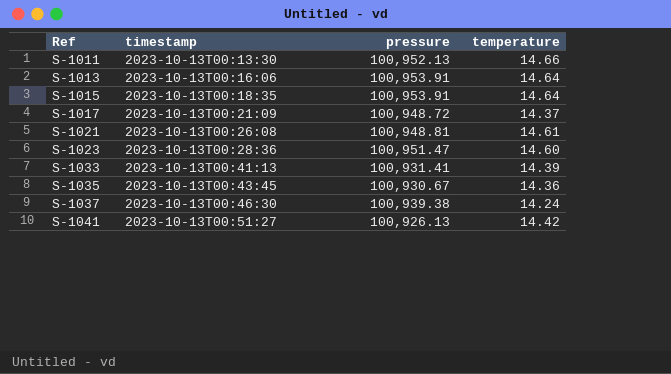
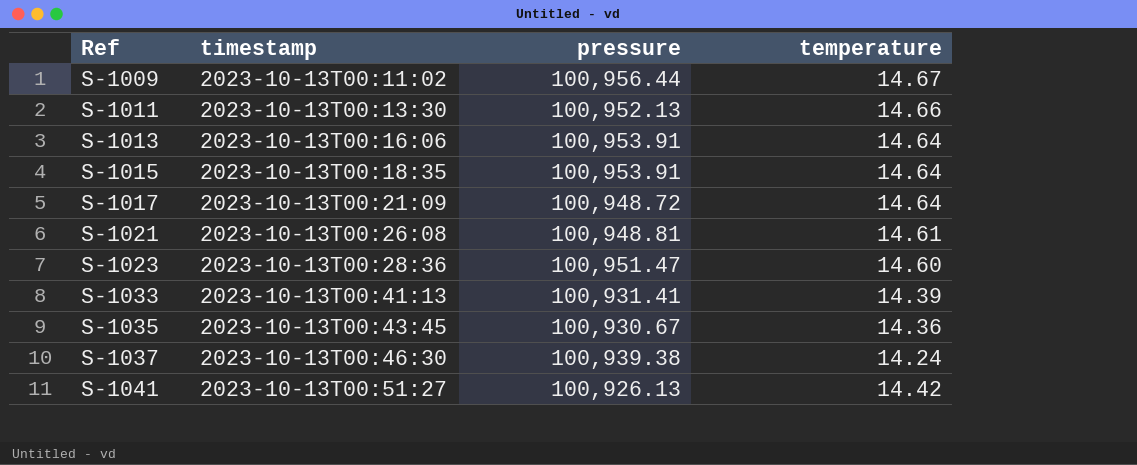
row S-1009: none -> 2023-10-13T00:11:02 | 100,956.44 | 14.67
S-1017 | temperature: 14.37 -> 14.64

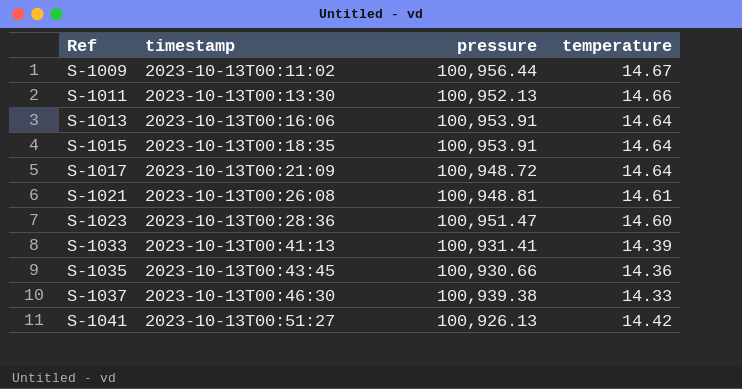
S-1035 | pressure: 100,930.67 -> 100,930.66
S-1037 | temperature: 14.24 -> 14.33

